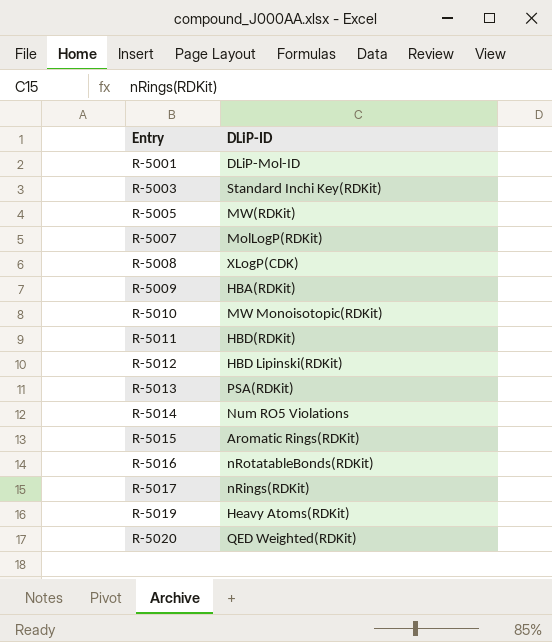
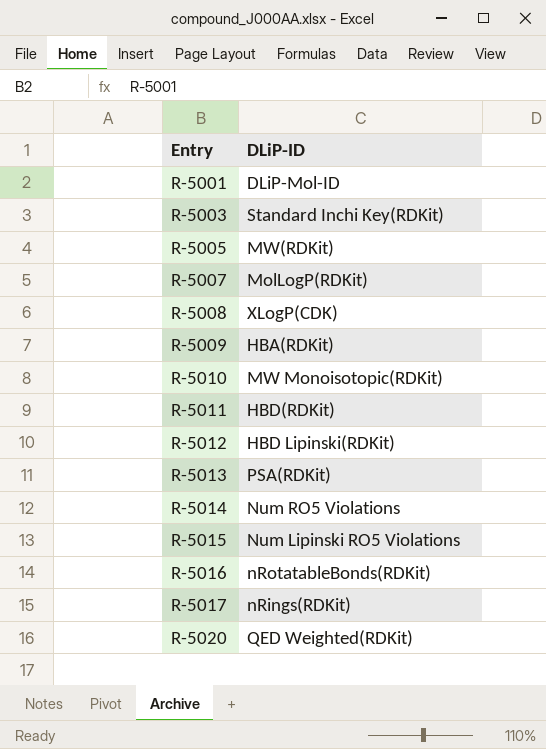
row R-5019: Heavy Atoms(RDKit) -> none
R-5015 | DLiP-ID: Aromatic Rings(RDKit) -> Num Lipinski RO5 Violations

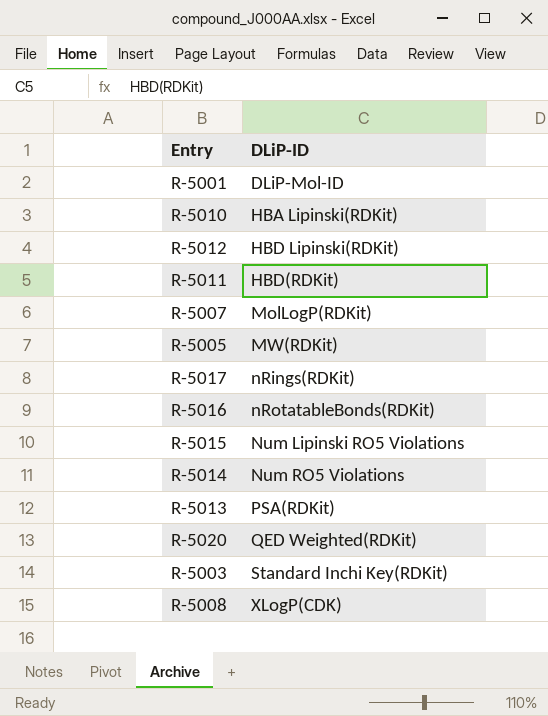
row order: Entry ascending -> DLiP-ID ascending
row R-5009: HBA(RDKit) -> none
R-5010 | DLiP-ID: MW Monoisotopic(RDKit) -> HBA Lipinski(RDKit)

